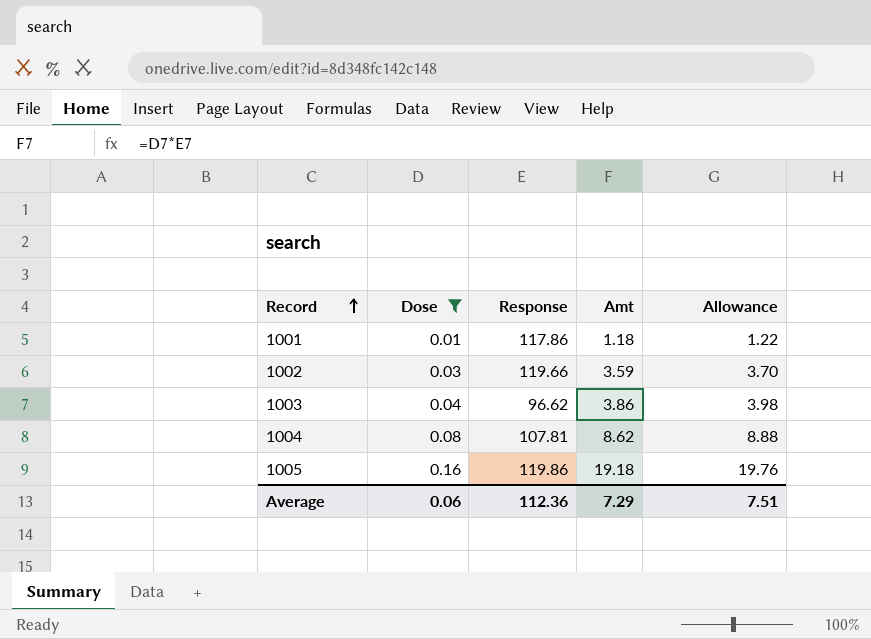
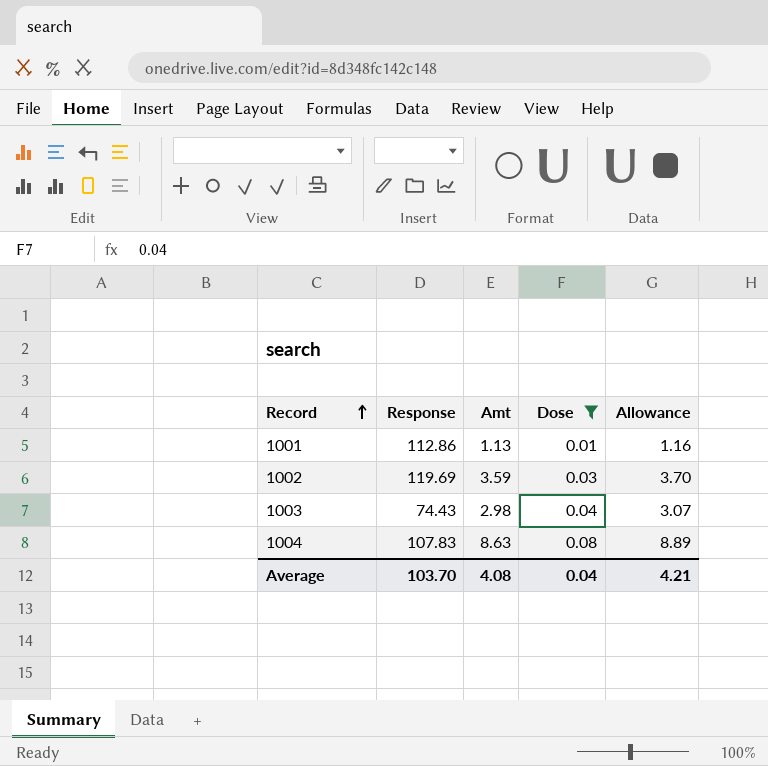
column Dose | position: 2 -> 4
row 1005: 0.16 | 119.86 | 19.18 | 19.76 -> none
1001 | Response: 117.86 -> 112.86
1001 | Amt: 1.18 -> 1.13
1001 | Allowance: 1.22 -> 1.16
1002 | Response: 119.66 -> 119.69
1003 | Response: 96.62 -> 74.43
1003 | Amt: 3.86 -> 2.98
1003 | Allowance: 3.98 -> 3.07
1004 | Response: 107.81 -> 107.83
1004 | Amt: 8.62 -> 8.63
1004 | Allowance: 8.88 -> 8.89
Average | Response: 112.36 -> 103.70
Average | Amt: 7.29 -> 4.08
Average | Dose: 0.06 -> 0.04
Average | Allowance: 7.51 -> 4.21

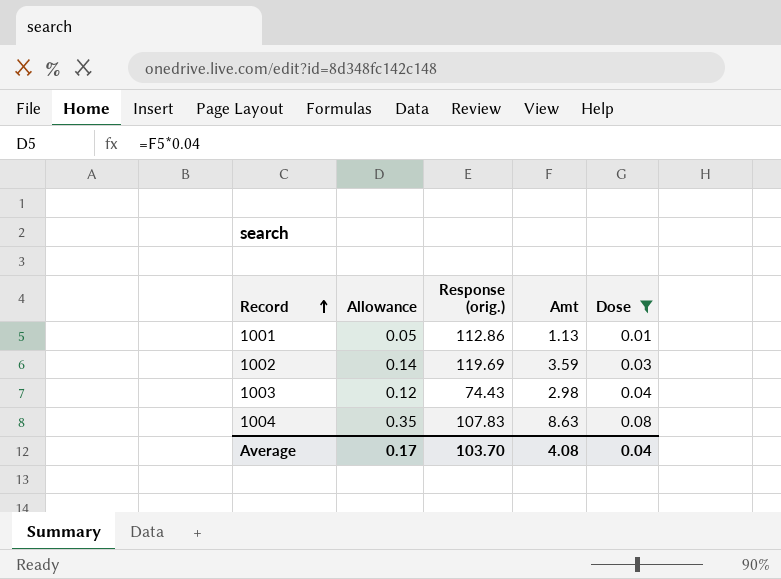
column Allowance | formula: [Amt] * 1.03 -> [Amt] * 0.04
column Allowance | position: 5 -> 2
column name: Response -> Response (orig.)
Average | Allowance: 4.21 -> 0.17

